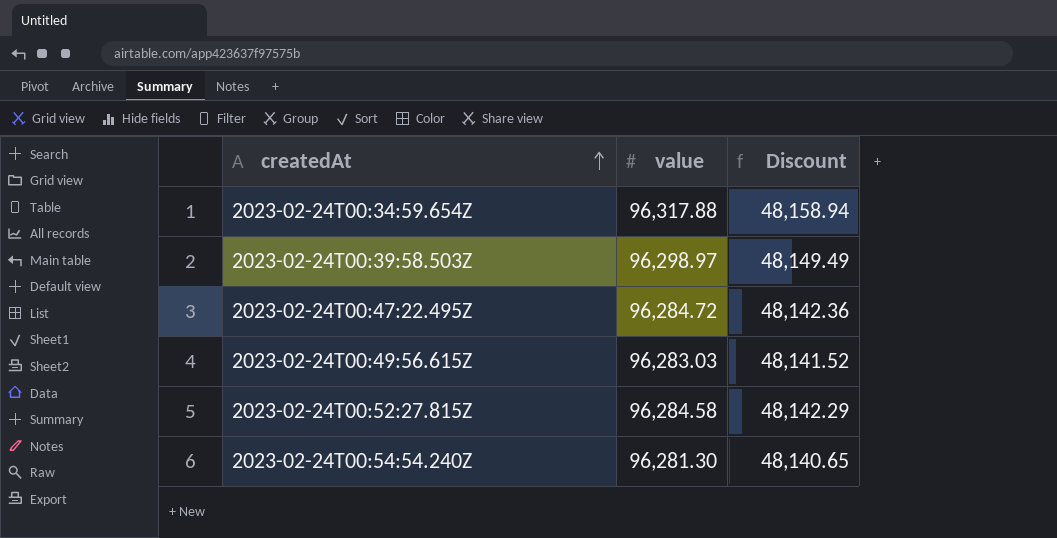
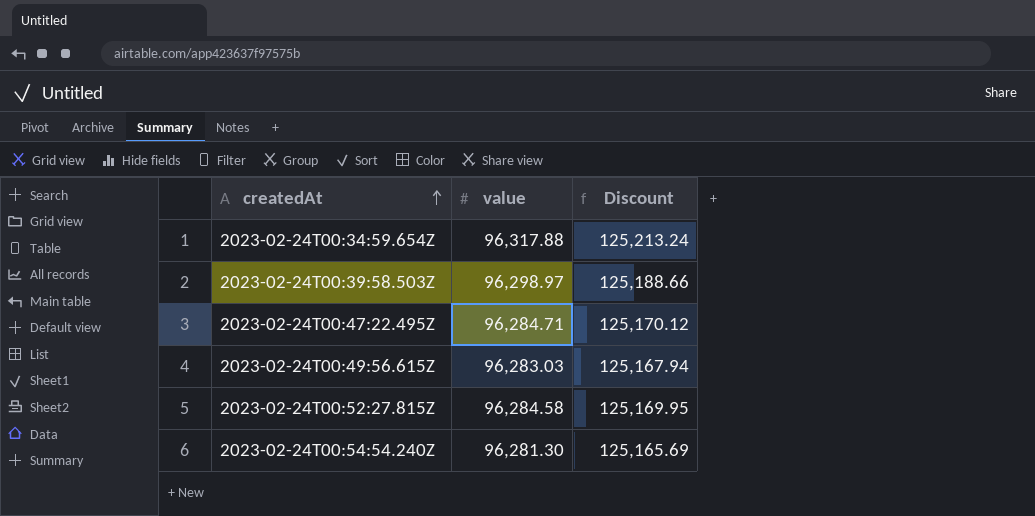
column Discount | formula: [value] * 0.5 -> [value] * 1.3
2023-02-24T00:47:22.495Z | value: 96,284.72 -> 96,284.71

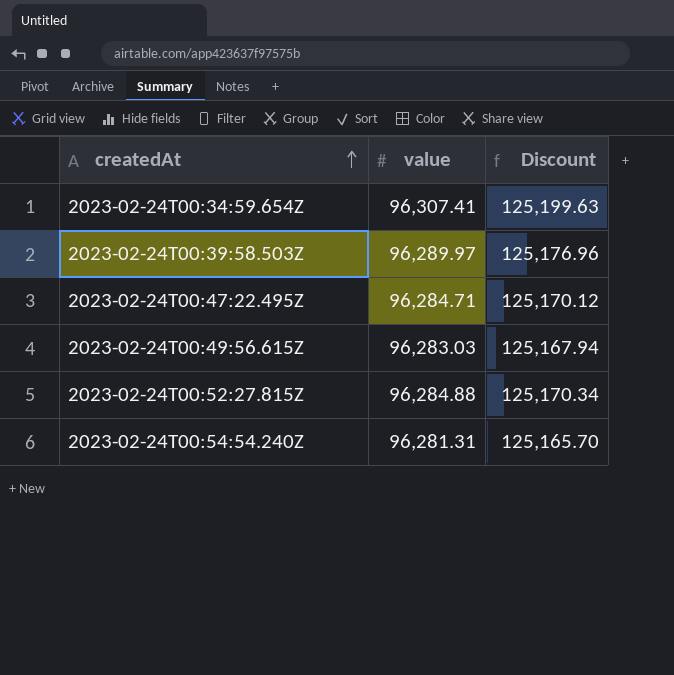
2023-02-24T00:34:59.654Z | value: 96,317.88 -> 96,307.41
2023-02-24T00:34:59.654Z | Discount: 125,213.24 -> 125,199.63
2023-02-24T00:39:58.503Z | value: 96,298.97 -> 96,289.97
2023-02-24T00:39:58.503Z | Discount: 125,188.66 -> 125,176.96
2023-02-24T00:52:27.815Z | value: 96,284.58 -> 96,284.88
2023-02-24T00:52:27.815Z | Discount: 125,169.95 -> 125,170.34
2023-02-24T00:54:54.240Z | value: 96,281.30 -> 96,281.31
2023-02-24T00:54:54.240Z | Discount: 125,165.69 -> 125,165.70

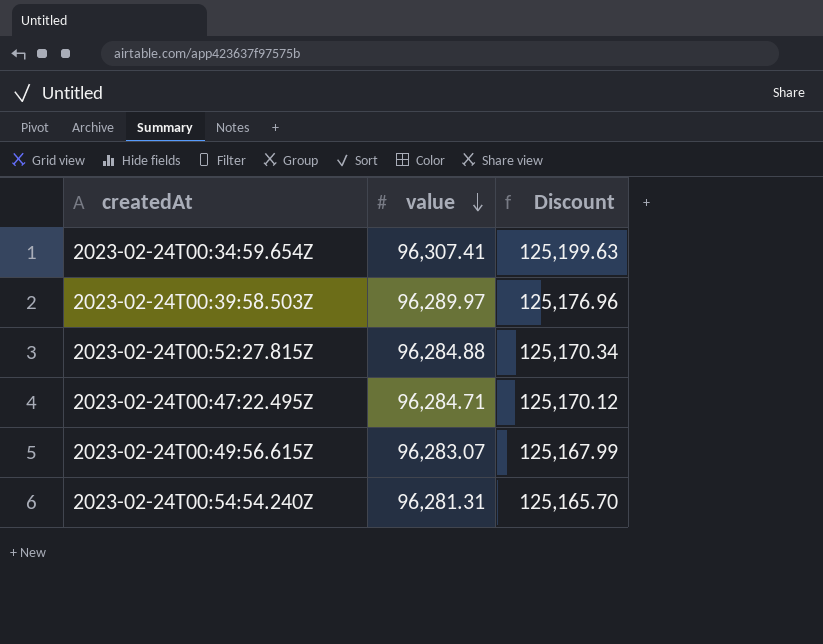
row order: createdAt ascending -> value descending
2023-02-24T00:49:56.615Z | value: 96,283.03 -> 96,283.07
2023-02-24T00:49:56.615Z | Discount: 125,167.94 -> 125,167.99

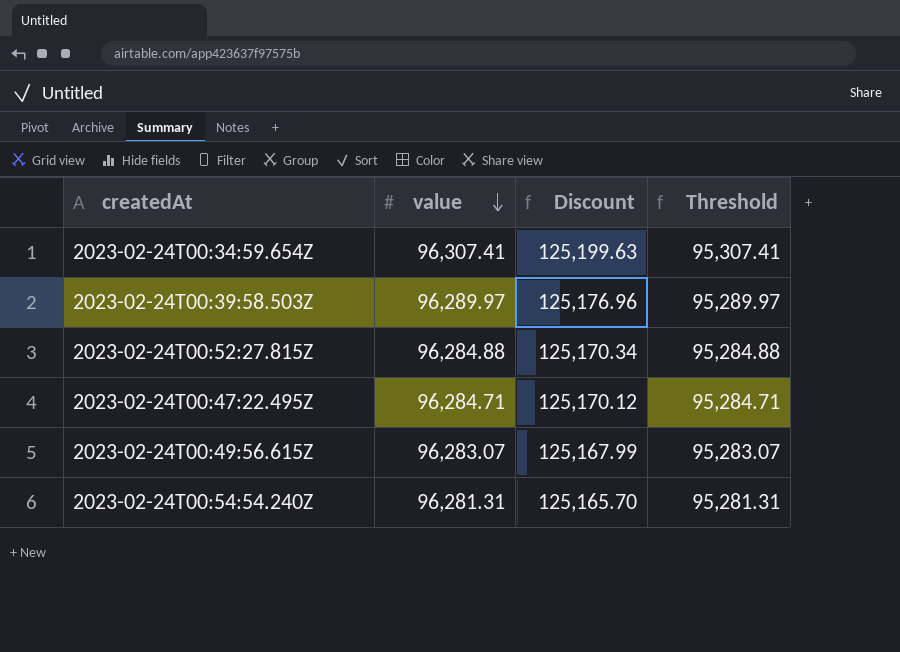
column Threshold | formula: none -> [value] - 1000

